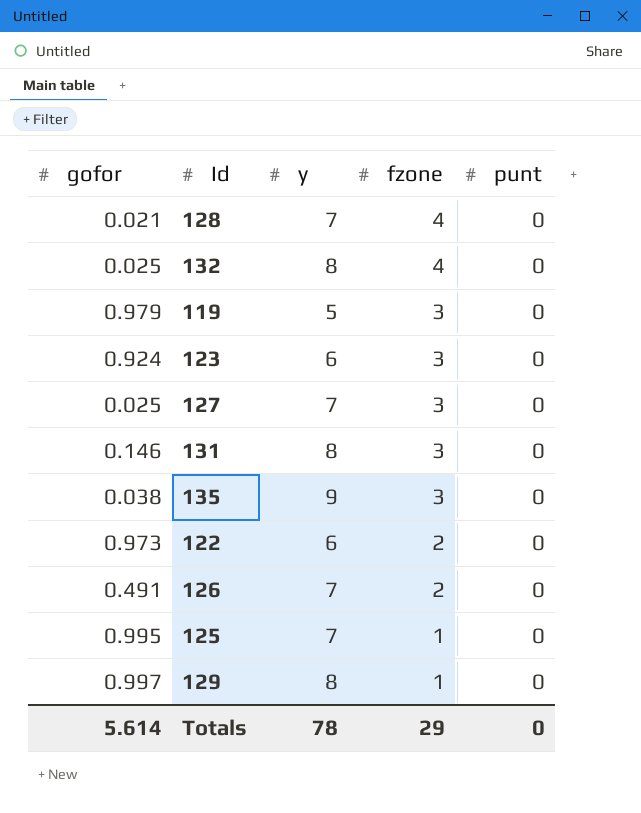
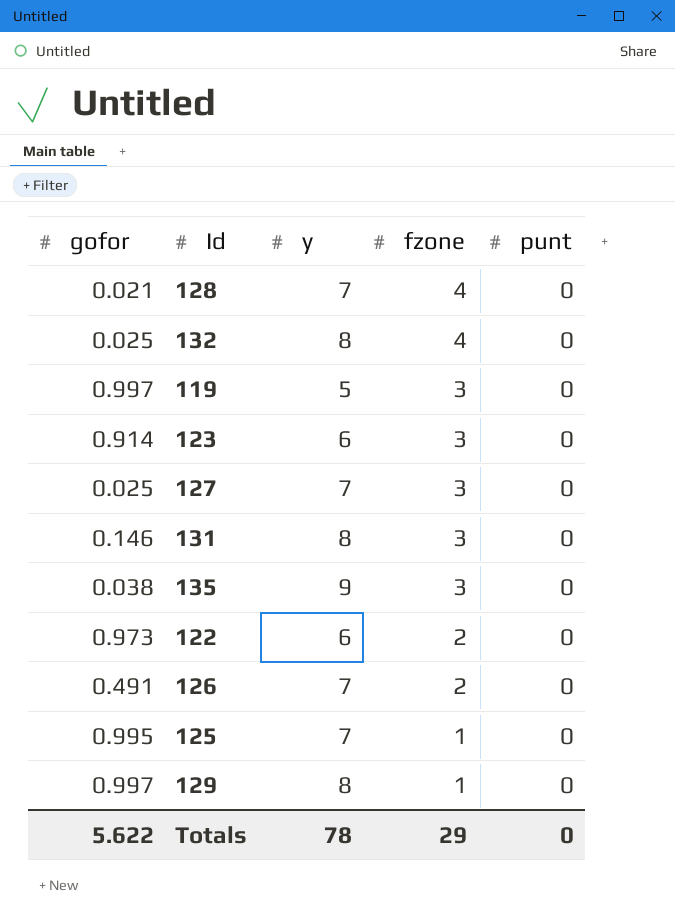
119 | gofor: 0.979 -> 0.997
123 | gofor: 0.924 -> 0.914
Totals | gofor: 5.614 -> 5.622

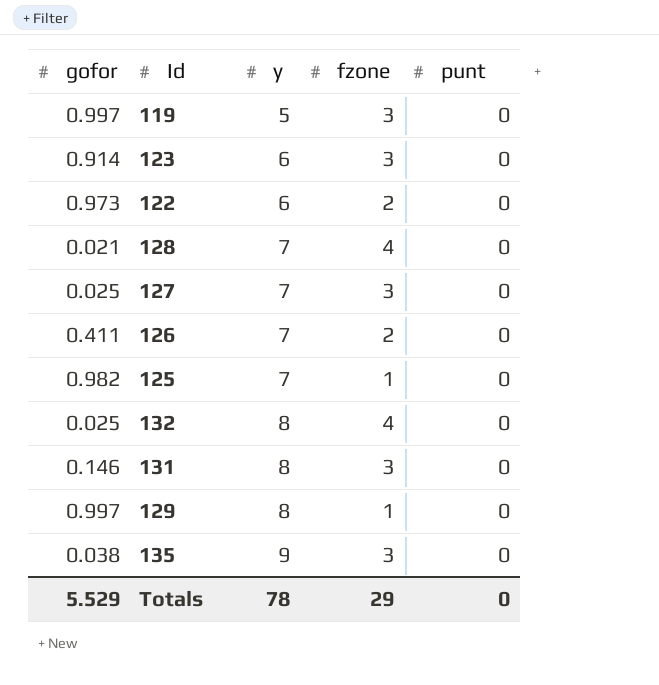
row order: fzone descending -> y ascending
126 | gofor: 0.491 -> 0.411
125 | gofor: 0.995 -> 0.982
Totals | gofor: 5.622 -> 5.529

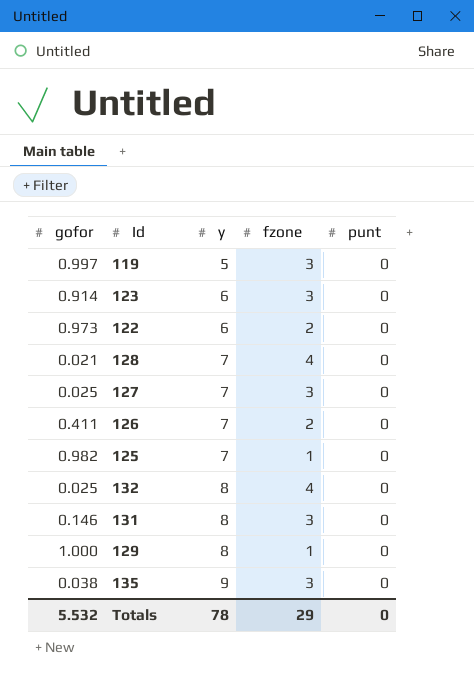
129 | gofor: 0.997 -> 1.000
Totals | gofor: 5.529 -> 5.532

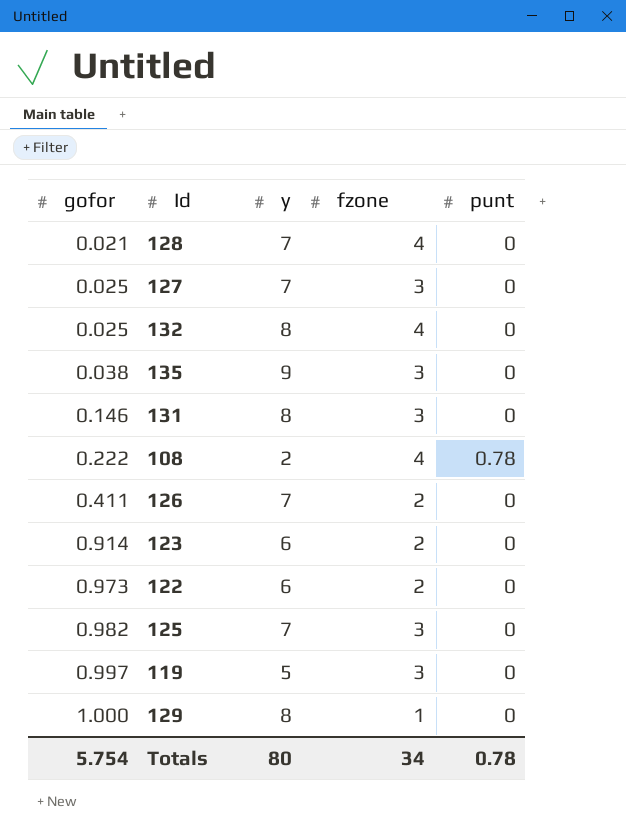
row order: y ascending -> gofor ascending
row 108: none -> 0.222 | 2 | 4 | 0.78
123 | fzone: 3 -> 2
125 | fzone: 1 -> 3
Totals | gofor: 5.532 -> 5.754
Totals | y: 78 -> 80
Totals | fzone: 29 -> 34
Totals | punt: 0 -> 0.78

